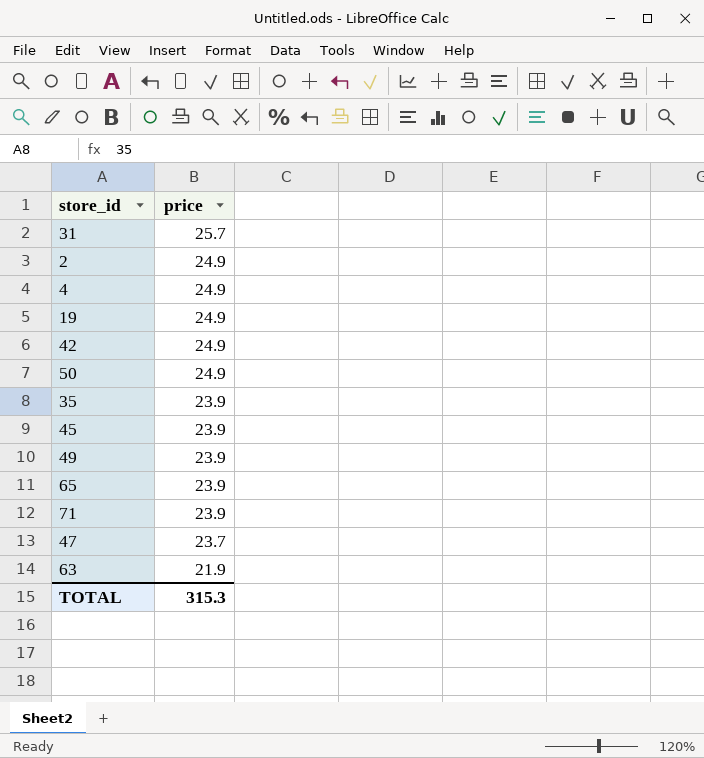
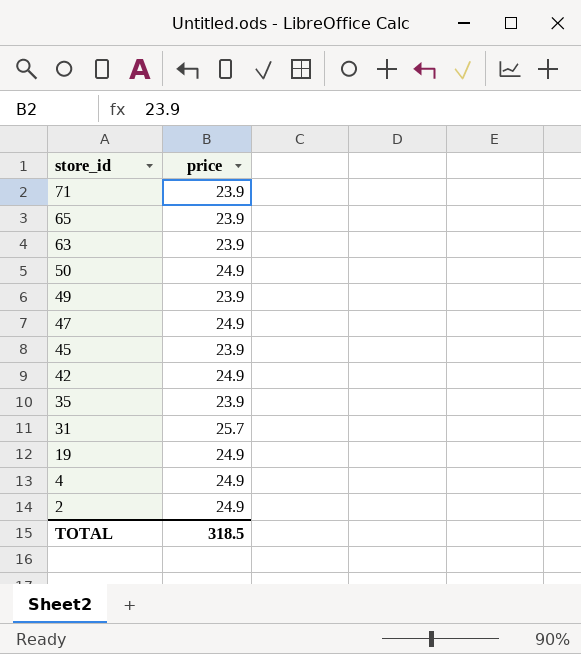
row order: price descending -> store_id descending
63 | price: 21.9 -> 23.9
47 | price: 23.7 -> 24.9
TOTAL | price: 315.3 -> 318.5

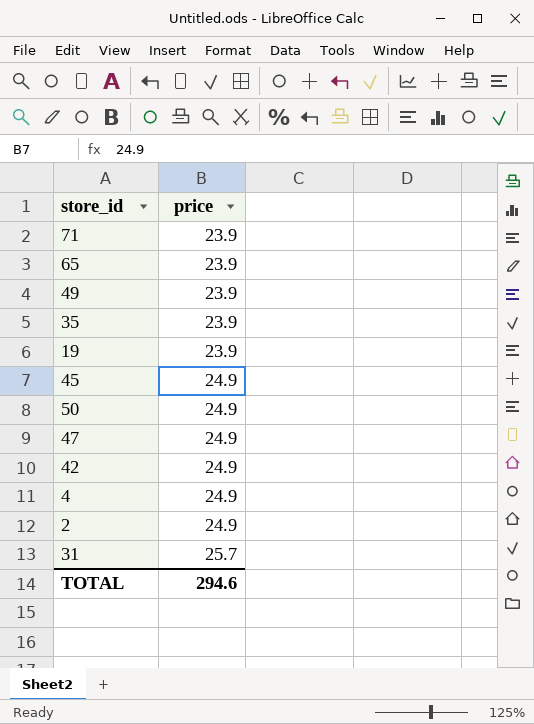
row order: store_id descending -> price ascending
row 63: 23.9 -> none
19 | price: 24.9 -> 23.9
45 | price: 23.9 -> 24.9
TOTAL | price: 318.5 -> 294.6

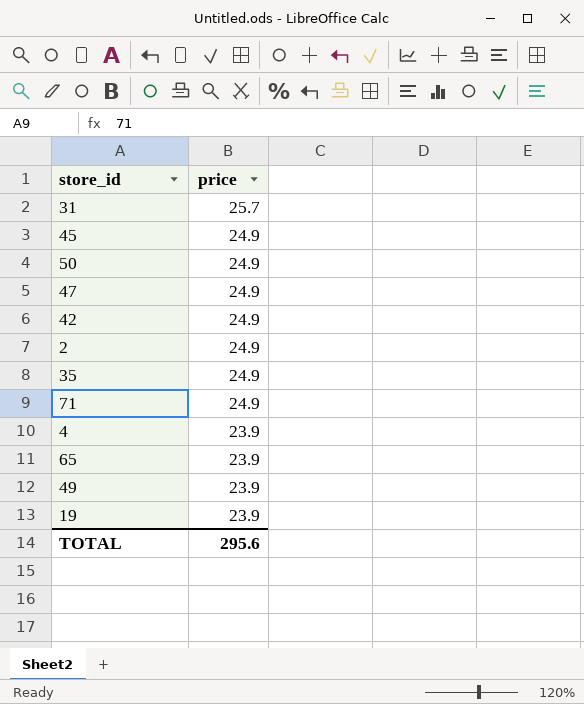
row order: price ascending -> price descending
35 | price: 23.9 -> 24.9
71 | price: 23.9 -> 24.9
4 | price: 24.9 -> 23.9
TOTAL | price: 294.6 -> 295.6

